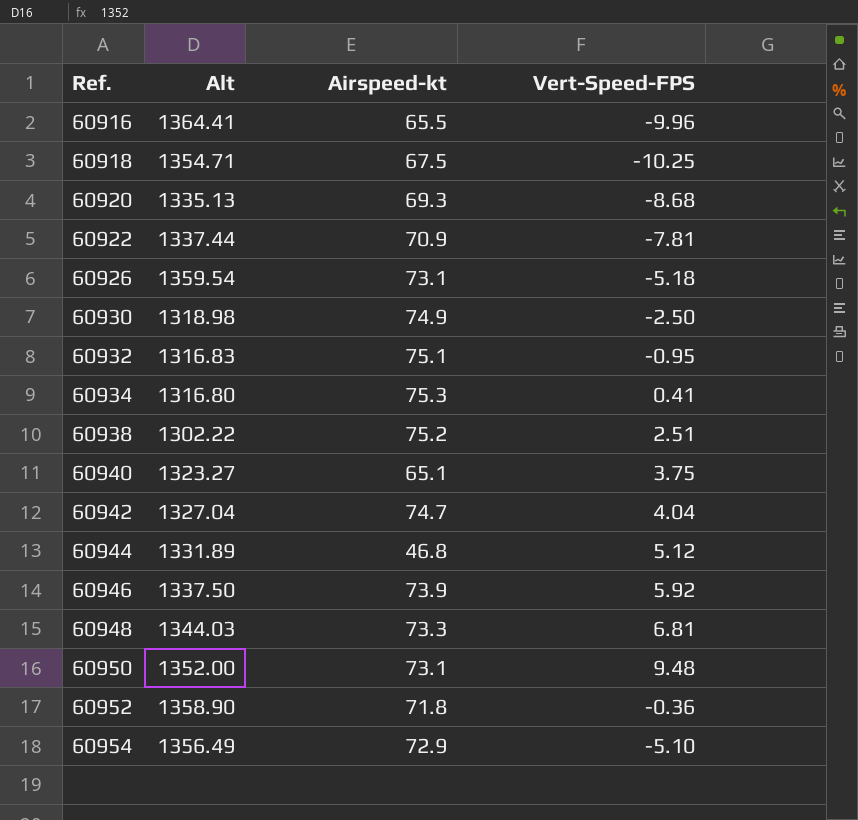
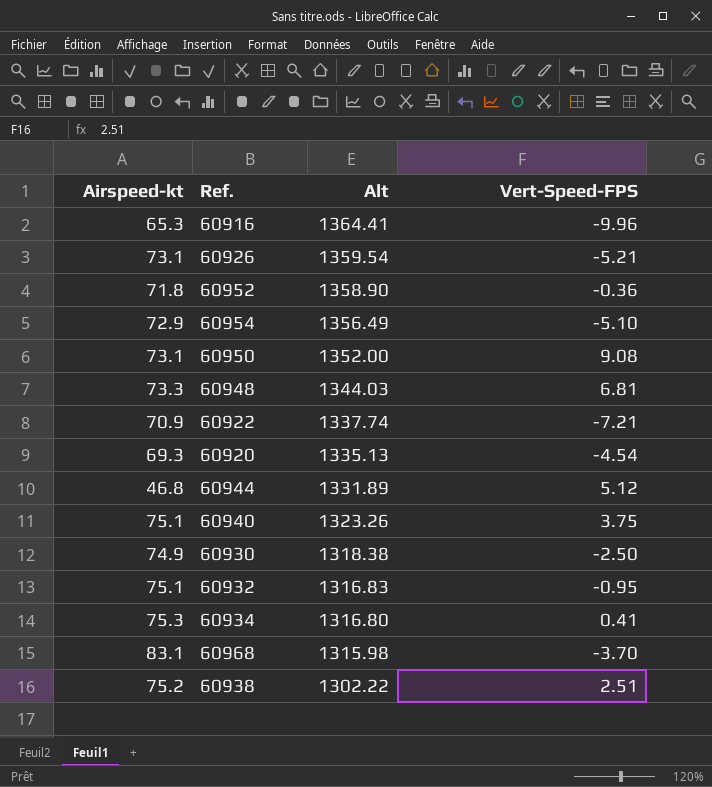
row order: Ref. ascending -> Alt descending
column Airspeed-kt | position: 3 -> 1
row 60918: 1354.71 | 67.5 | -10.25 -> none
row 60942: 1327.04 | 74.7 | 4.04 -> none
row 60946: 1337.50 | 73.9 | 5.92 -> none
60916 | Airspeed-kt: 65.5 -> 65.3
60926 | Vert-Speed-FPS: -5.18 -> -5.21
60950 | Vert-Speed-FPS: 9.48 -> 9.08
60922 | Alt: 1337.44 -> 1337.74
60922 | Vert-Speed-FPS: -7.81 -> -7.21
60920 | Vert-Speed-FPS: -8.68 -> -4.54
60940 | Airspeed-kt: 65.1 -> 75.1
60940 | Alt: 1323.27 -> 1323.26
60930 | Alt: 1318.98 -> 1318.38
row 60968: none -> 83.1 | 1315.98 | -3.70

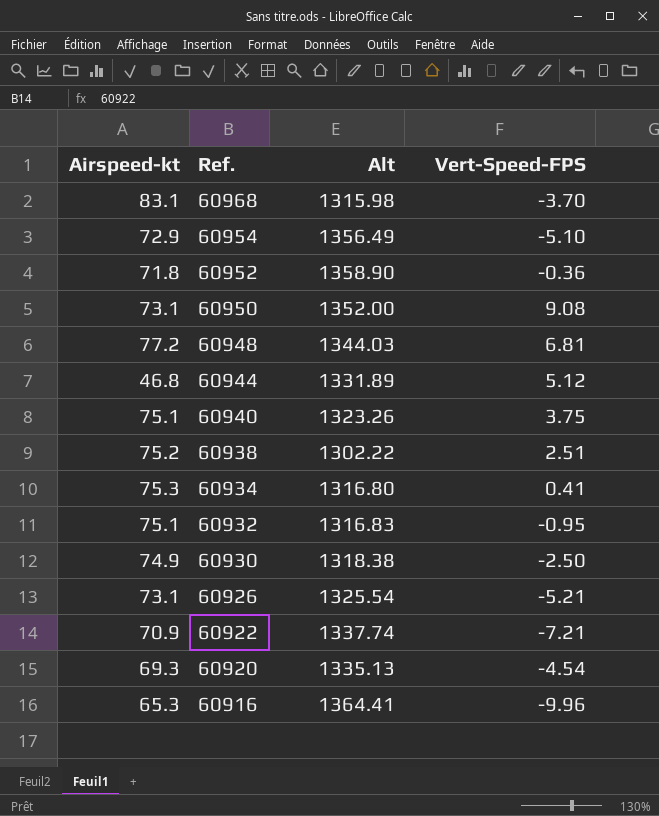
row order: Alt descending -> Ref. descending
60948 | Airspeed-kt: 73.3 -> 77.2
60926 | Alt: 1359.54 -> 1325.54

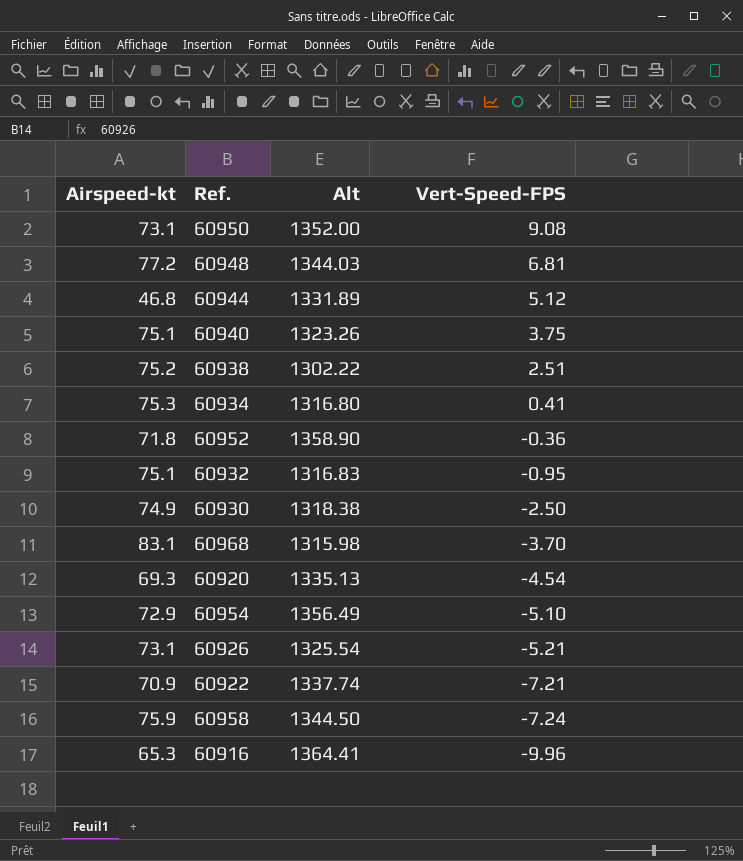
row order: Ref. descending -> Vert-Speed-FPS descending
row 60958: none -> 75.9 | 1344.50 | -7.24

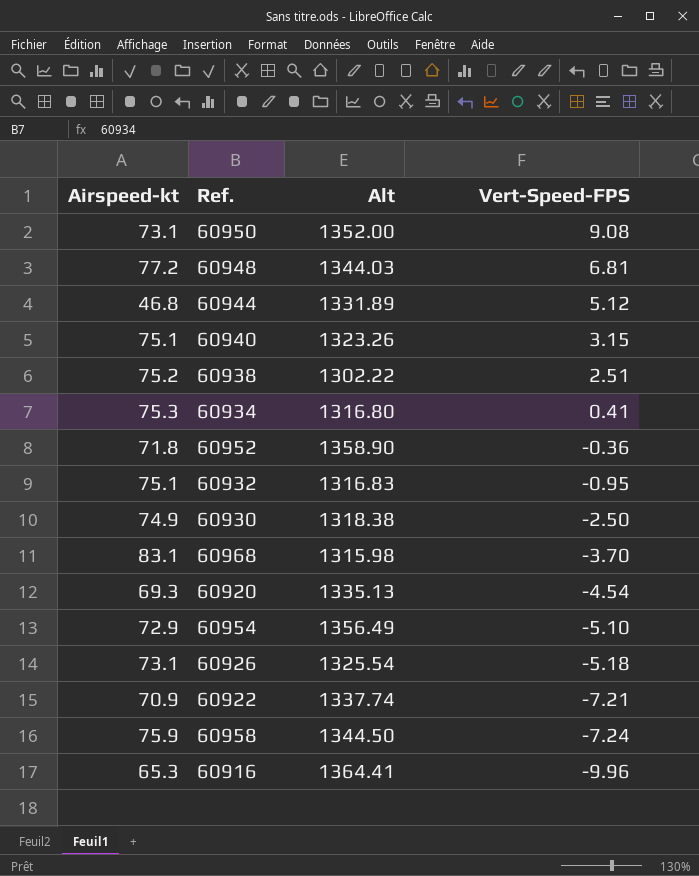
60940 | Vert-Speed-FPS: 3.75 -> 3.15
60926 | Vert-Speed-FPS: -5.21 -> -5.18

